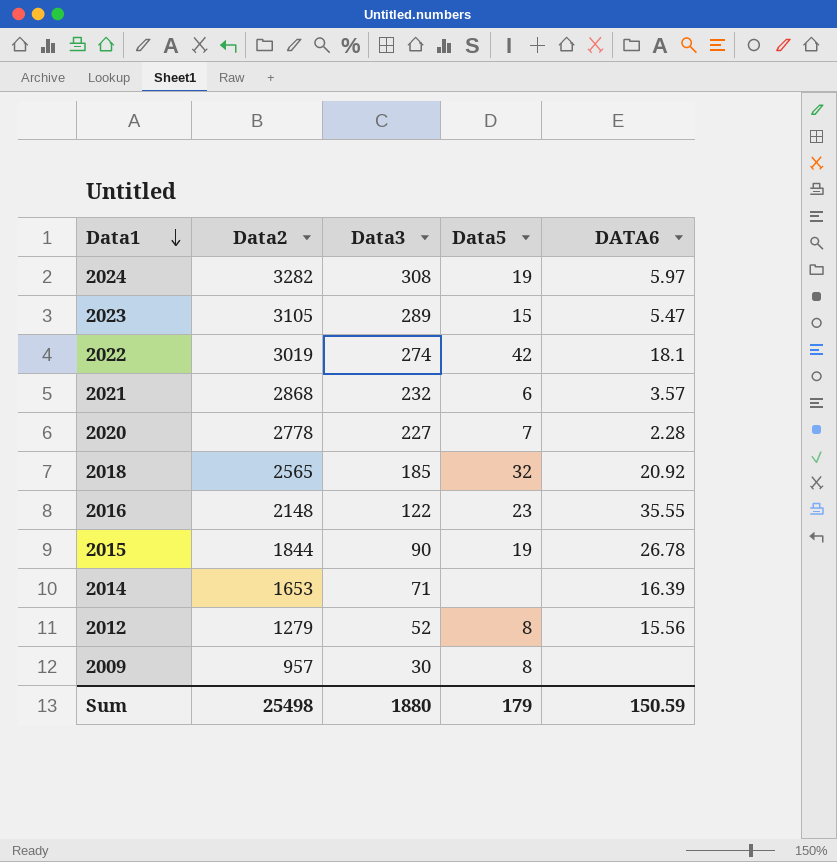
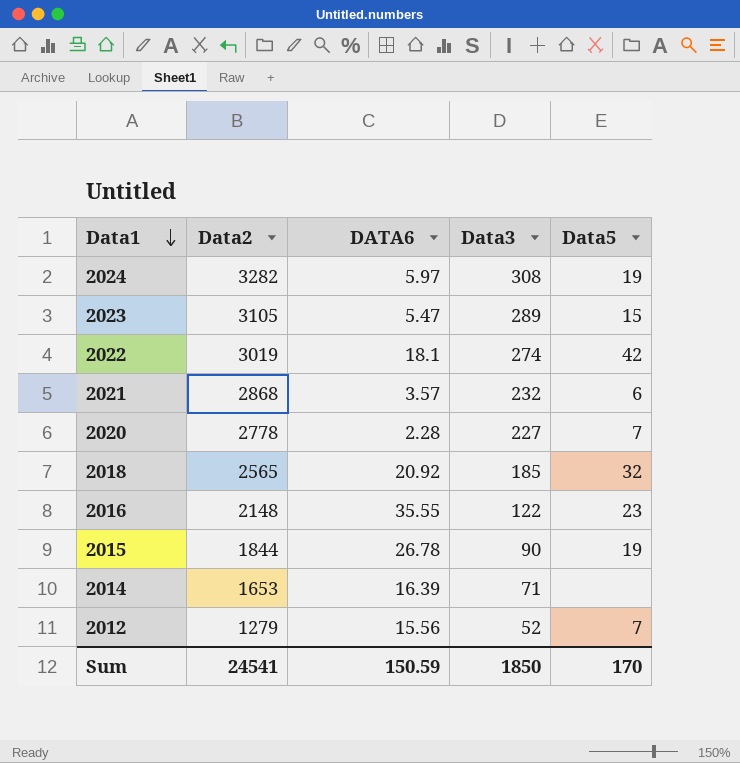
column DATA6 | position: 5 -> 3
row 2009: 957 | 30 | 8 | none -> none
2012 | Data5: 8 -> 7
Sum | Data2: 25498 -> 24541
Sum | Data3: 1880 -> 1850
Sum | Data5: 179 -> 170

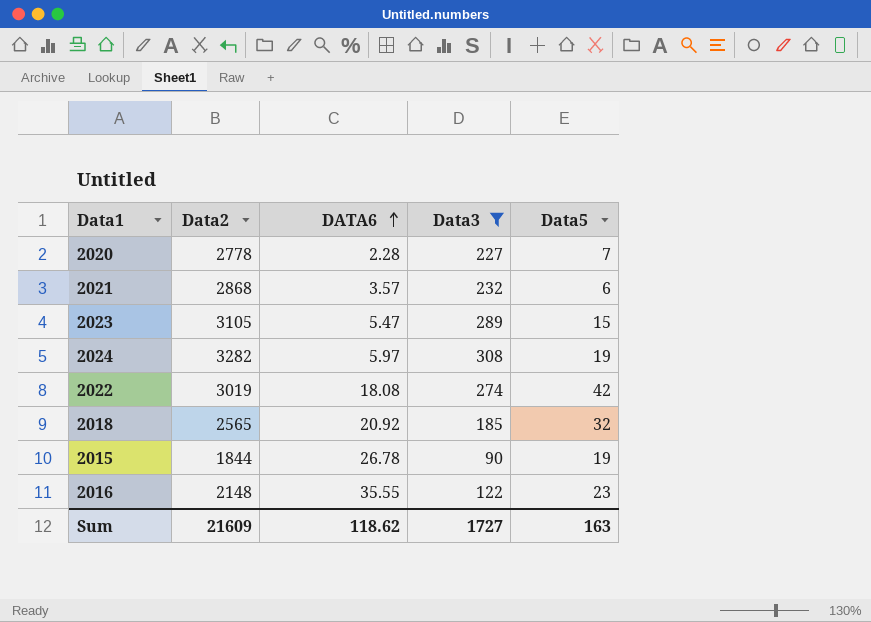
filter: none -> Data3 >= 90
row order: Data1 descending -> DATA6 ascending
2022 | DATA6: 18.1 -> 18.08
Sum | Data2: 24541 -> 21609
Sum | DATA6: 150.59 -> 118.62
Sum | Data3: 1850 -> 1727
Sum | Data5: 170 -> 163

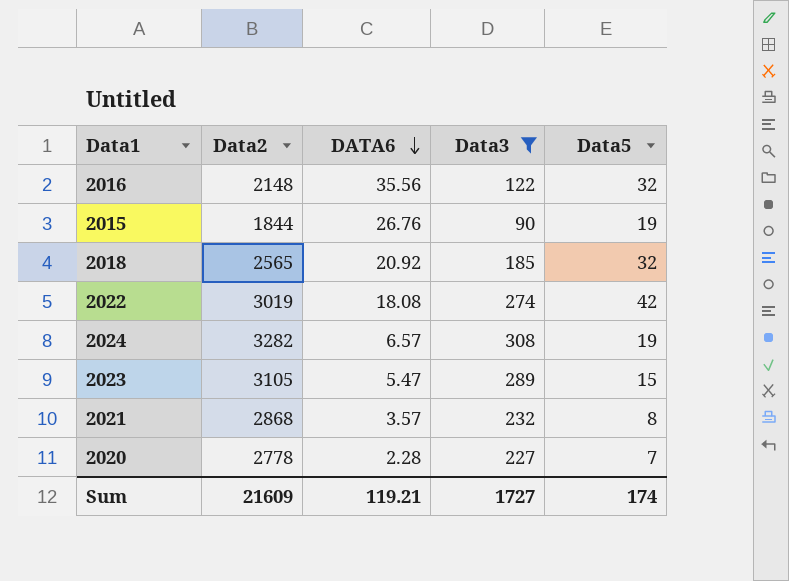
row order: DATA6 ascending -> DATA6 descending
2016 | DATA6: 35.55 -> 35.56
2016 | Data5: 23 -> 32
2015 | DATA6: 26.78 -> 26.76
2024 | DATA6: 5.97 -> 6.57
2021 | Data5: 6 -> 8
Sum | DATA6: 118.62 -> 119.21
Sum | Data5: 163 -> 174

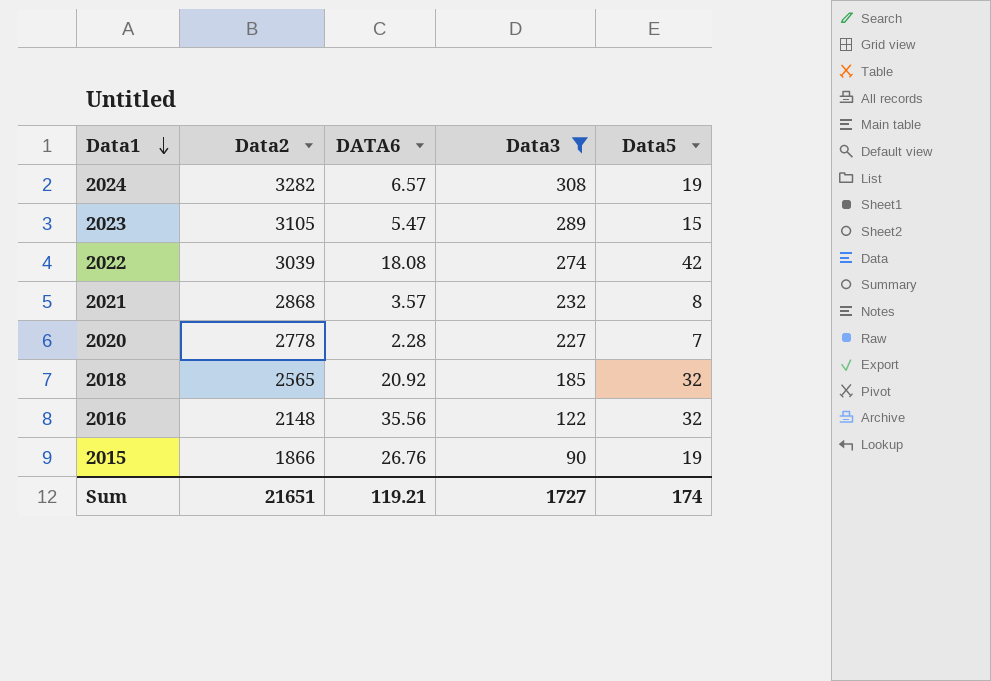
row order: DATA6 descending -> Data1 descending
2022 | Data2: 3019 -> 3039
2015 | Data2: 1844 -> 1866
Sum | Data2: 21609 -> 21651

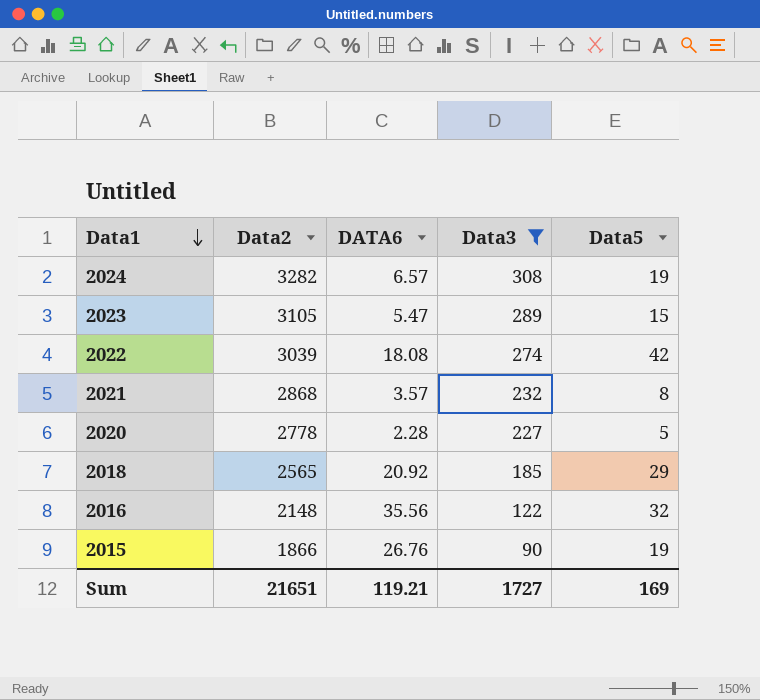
2020 | Data5: 7 -> 5
2018 | Data5: 32 -> 29
Sum | Data5: 174 -> 169

